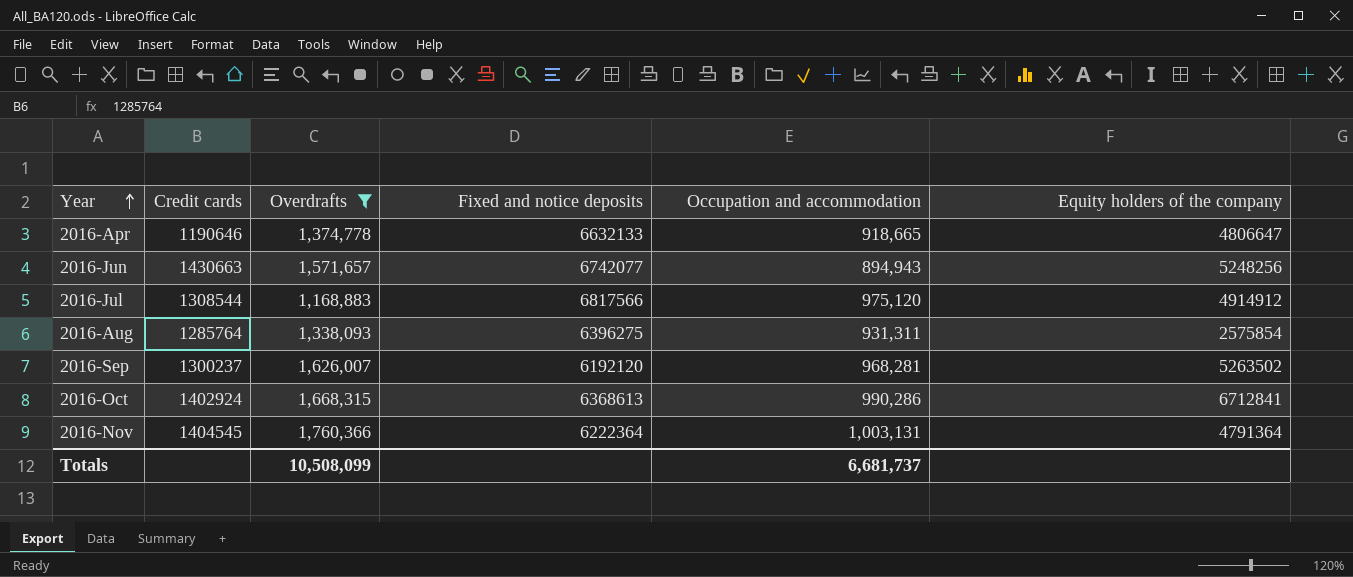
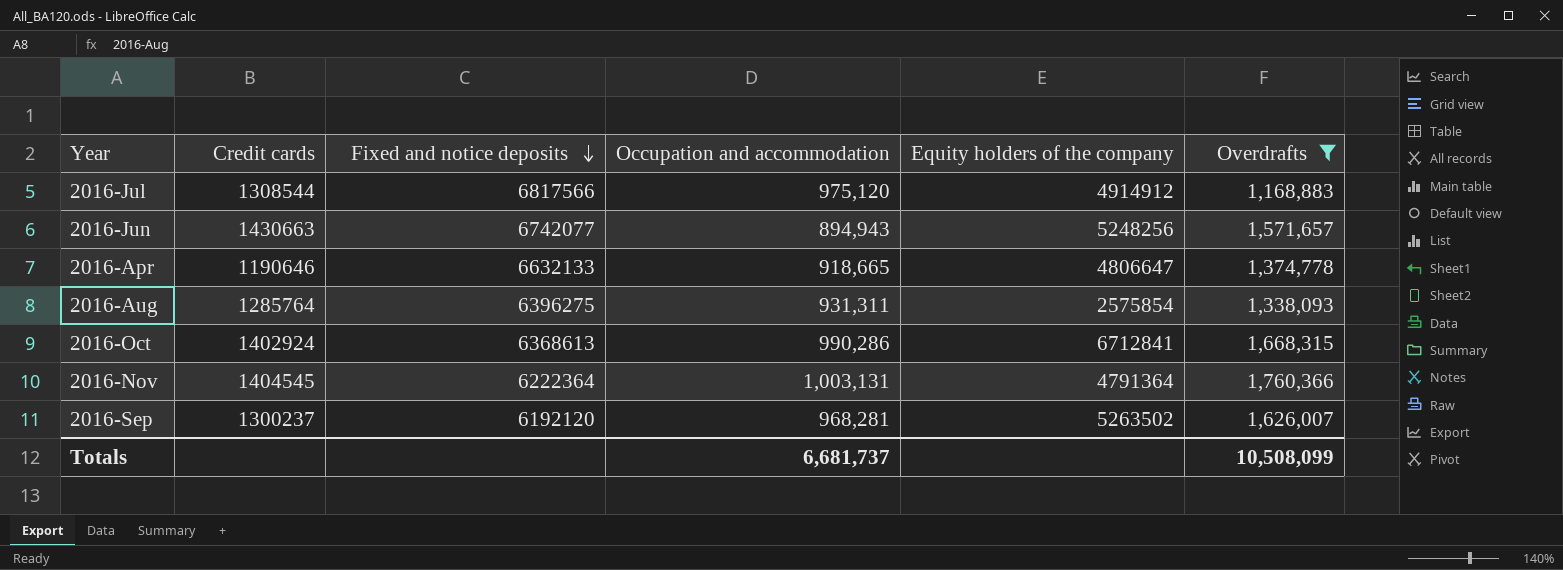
row order: Year ascending -> Fixed and notice deposits descending
column Overdrafts | position: 3 -> 6

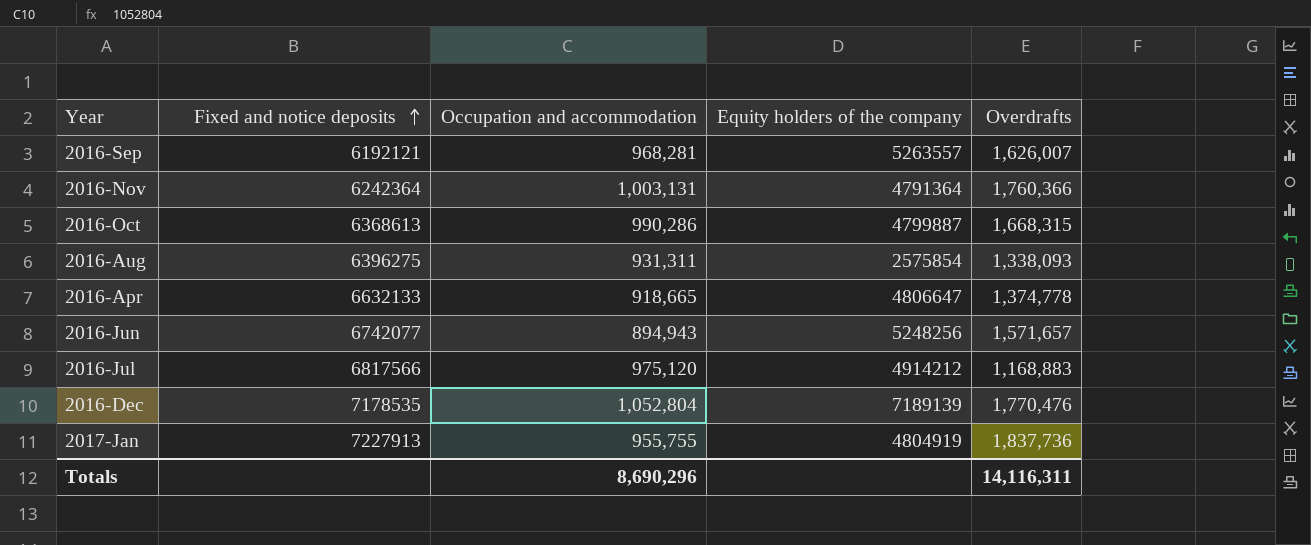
filter: Overdrafts <= 1,760,366 -> none
row order: Fixed and notice deposits descending -> Fixed and notice deposits ascending
column Credit cards | position: 2 -> none
2016-Sep | Fixed and notice deposits: 6192120 -> 6192121
2016-Sep | Equity holders of the company: 5263502 -> 5263557
2016-Nov | Fixed and notice deposits: 6222364 -> 6242364
2016-Oct | Equity holders of the company: 6712841 -> 4799887
2016-Jul | Equity holders of the company: 4914912 -> 4914212
Totals | Occupation and accommodation: 6,681,737 -> 8,690,296
Totals | Overdrafts: 10,508,099 -> 14,116,311

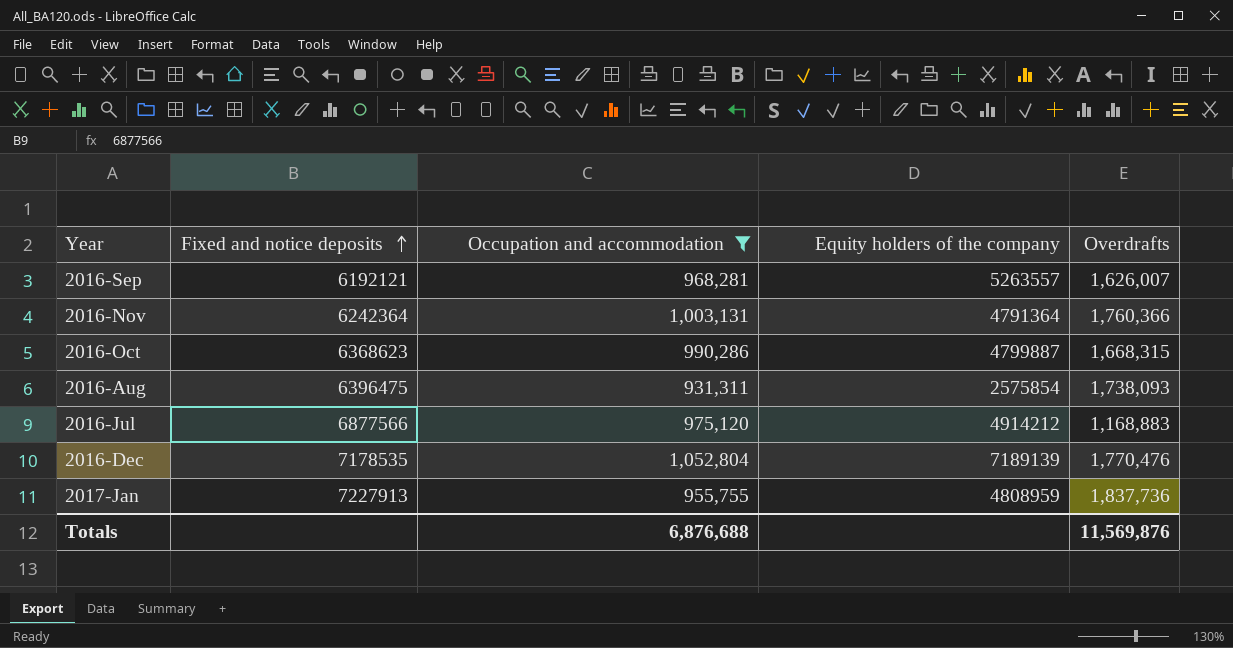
filter: none -> Occupation and accommodation >= 931,311
2016-Oct | Fixed and notice deposits: 6368613 -> 6368623
2016-Aug | Fixed and notice deposits: 6396275 -> 6396475
2016-Aug | Overdrafts: 1,338,093 -> 1,738,093
2016-Jul | Fixed and notice deposits: 6817566 -> 6877566
2017-Jan | Equity holders of the company: 4804919 -> 4808959
Totals | Occupation and accommodation: 8,690,296 -> 6,876,688
Totals | Overdrafts: 14,116,311 -> 11,569,876

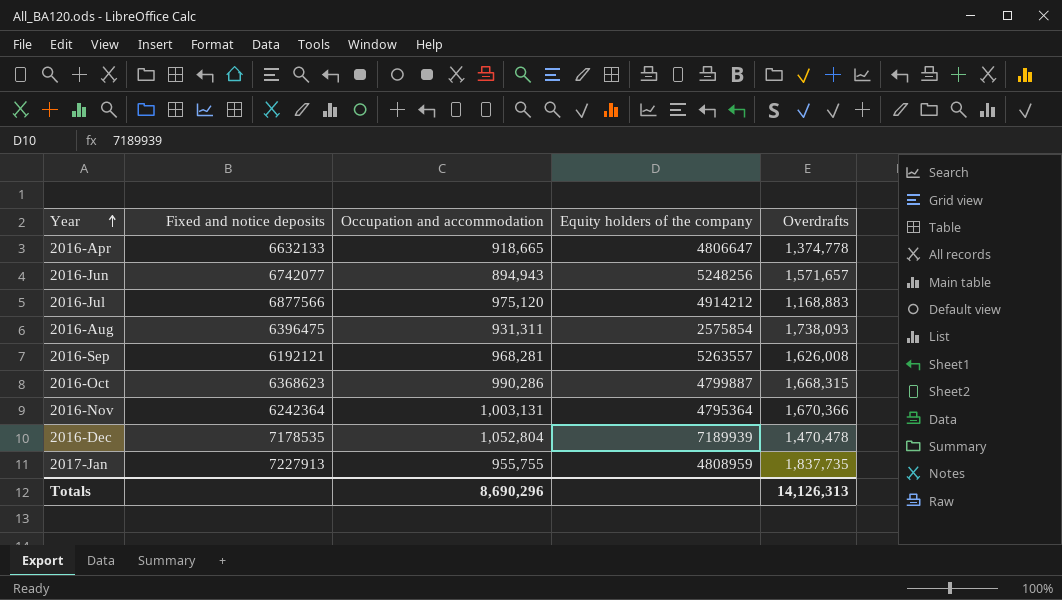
filter: Occupation and accommodation >= 931,311 -> none
row order: Fixed and notice deposits ascending -> Year ascending
2016-Sep | Overdrafts: 1,626,007 -> 1,626,008
2016-Nov | Equity holders of the company: 4791364 -> 4795364
2016-Nov | Overdrafts: 1,760,366 -> 1,670,366
2016-Dec | Equity holders of the company: 7189139 -> 7189939
2016-Dec | Overdrafts: 1,770,476 -> 1,470,478
2017-Jan | Overdrafts: 1,837,736 -> 1,837,735
Totals | Occupation and accommodation: 6,876,688 -> 8,690,296
Totals | Overdrafts: 11,569,876 -> 14,126,313

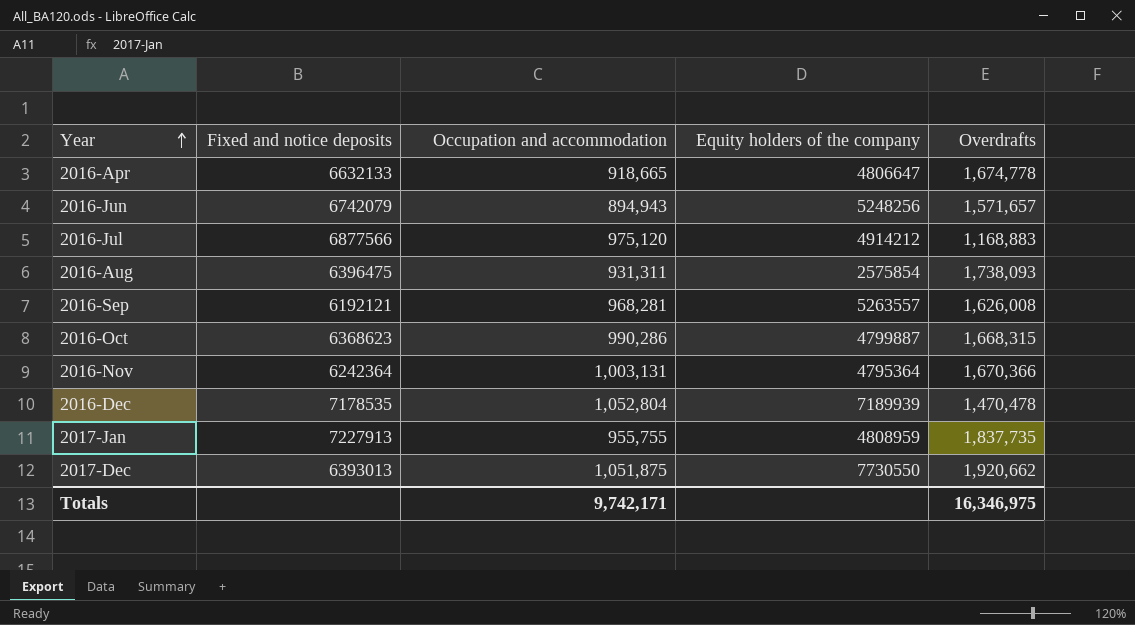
2016-Apr | Overdrafts: 1,374,778 -> 1,674,778
2016-Jun | Fixed and notice deposits: 6742077 -> 6742079
row 2017-Dec: none -> 6393013 | 1,051,875 | 7730550 | 1,920,662
Totals | Occupation and accommodation: 8,690,296 -> 9,742,171
Totals | Overdrafts: 14,126,313 -> 16,346,975

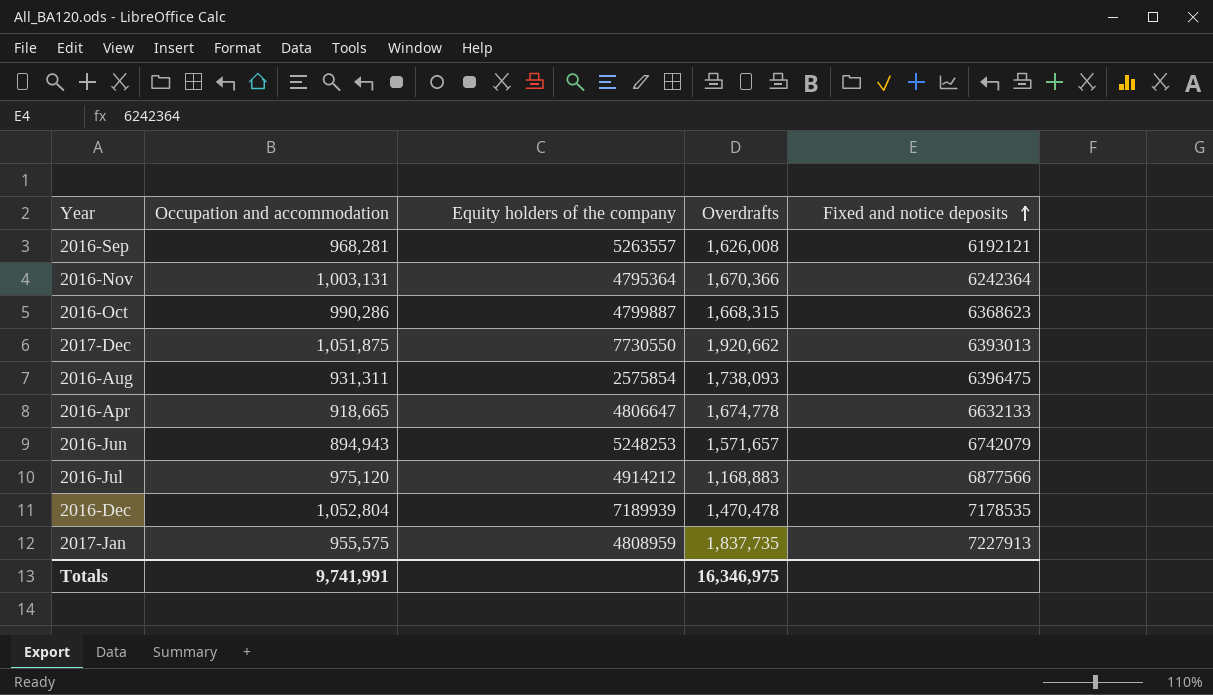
row order: Year ascending -> Fixed and notice deposits ascending
column Fixed and notice deposits | position: 2 -> 5
2016-Jun | Equity holders of the company: 5248256 -> 5248253
2017-Jan | Occupation and accommodation: 955,755 -> 955,575
Totals | Occupation and accommodation: 9,742,171 -> 9,741,991

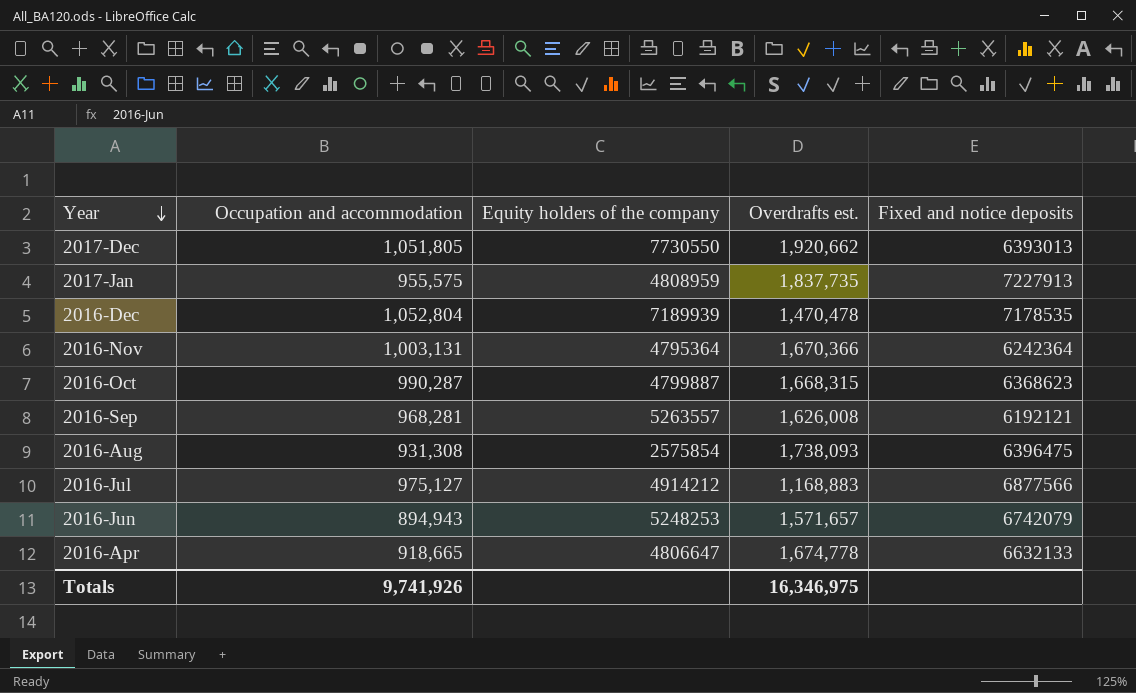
row order: Fixed and notice deposits ascending -> Year descending
column name: Overdrafts -> Overdrafts est.
2017-Dec | Occupation and accommodation: 1,051,875 -> 1,051,805
2016-Oct | Occupation and accommodation: 990,286 -> 990,287
2016-Aug | Occupation and accommodation: 931,311 -> 931,308
2016-Jul | Occupation and accommodation: 975,120 -> 975,127
Totals | Occupation and accommodation: 9,741,991 -> 9,741,926

